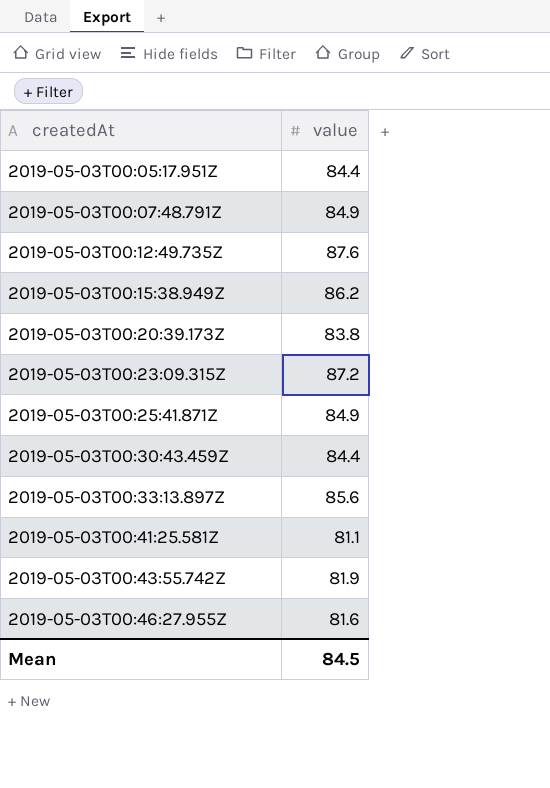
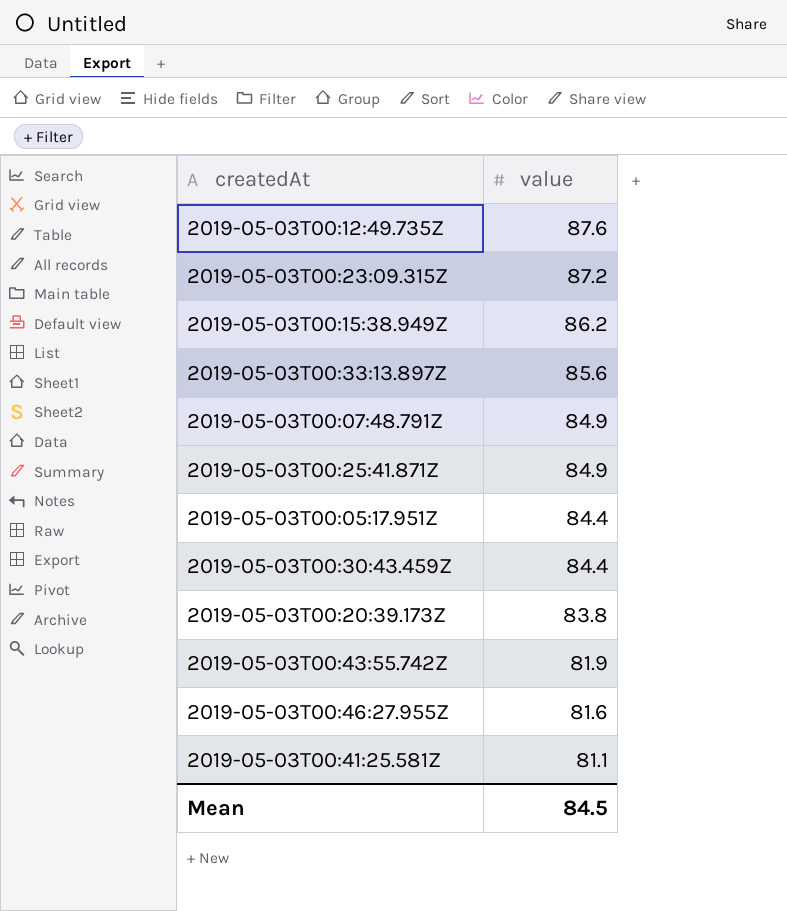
row order: createdAt ascending -> value descending

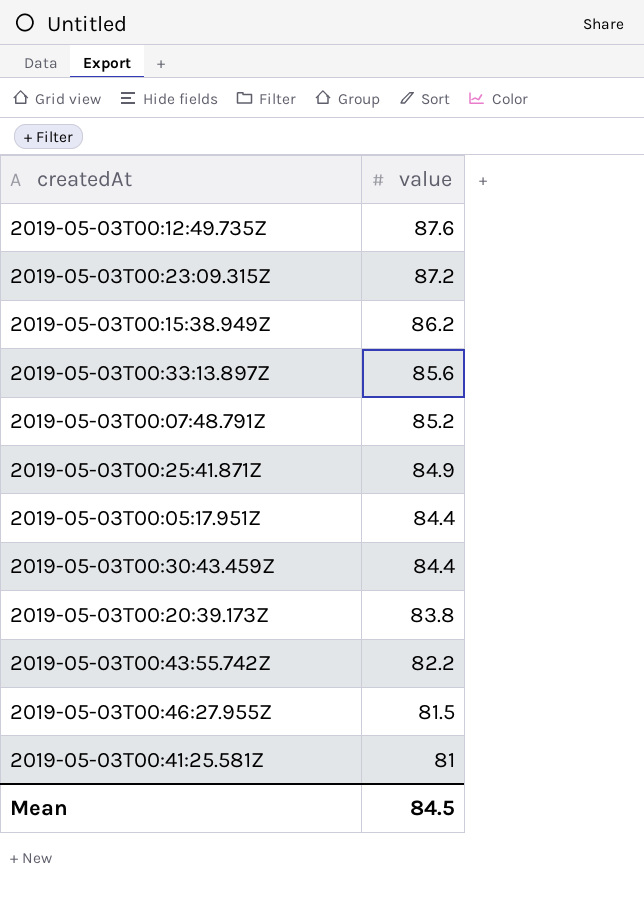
2019-05-03T00:07:48.791Z | value: 84.9 -> 85.2
2019-05-03T00:43:55.742Z | value: 81.9 -> 82.2
2019-05-03T00:46:27.955Z | value: 81.6 -> 81.5
2019-05-03T00:41:25.581Z | value: 81.1 -> 81

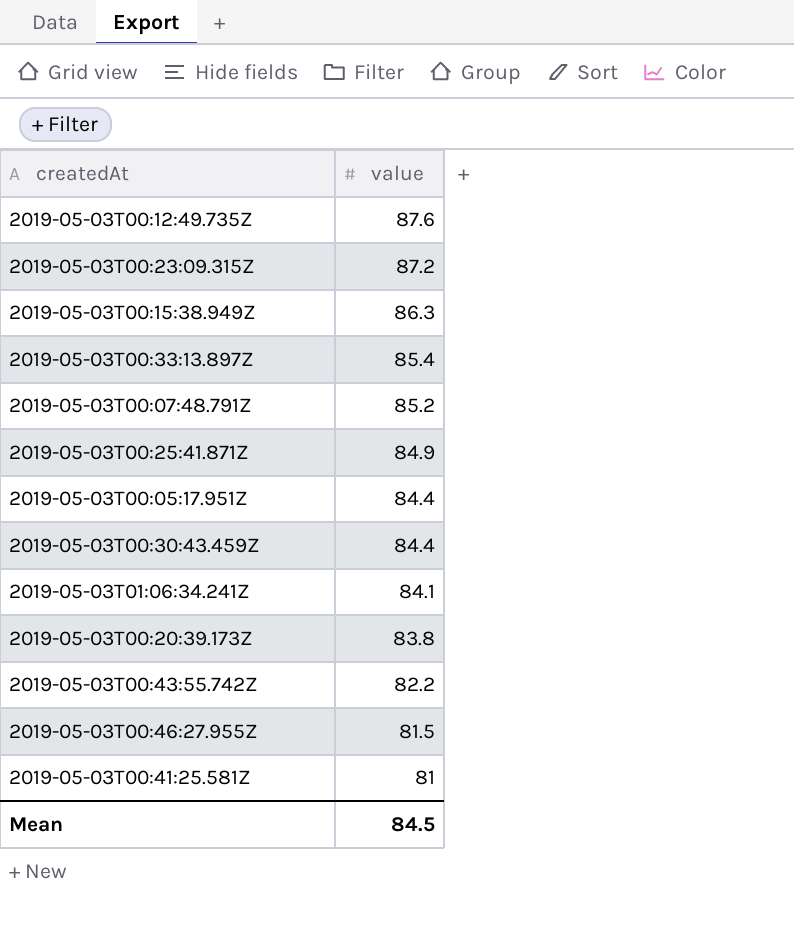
2019-05-03T00:15:38.949Z | value: 86.2 -> 86.3
2019-05-03T00:33:13.897Z | value: 85.6 -> 85.4
row 2019-05-03T01:06:34.241Z: none -> 84.1

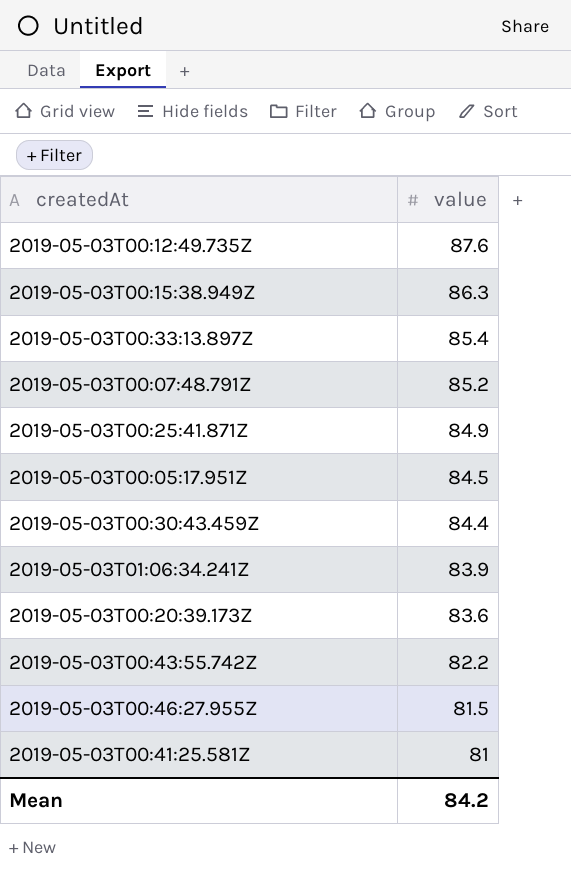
row 2019-05-03T00:23:09.315Z: 87.2 -> none
2019-05-03T00:05:17.951Z | value: 84.4 -> 84.5
2019-05-03T01:06:34.241Z | value: 84.1 -> 83.9
2019-05-03T00:20:39.173Z | value: 83.8 -> 83.6
Mean | value: 84.5 -> 84.2

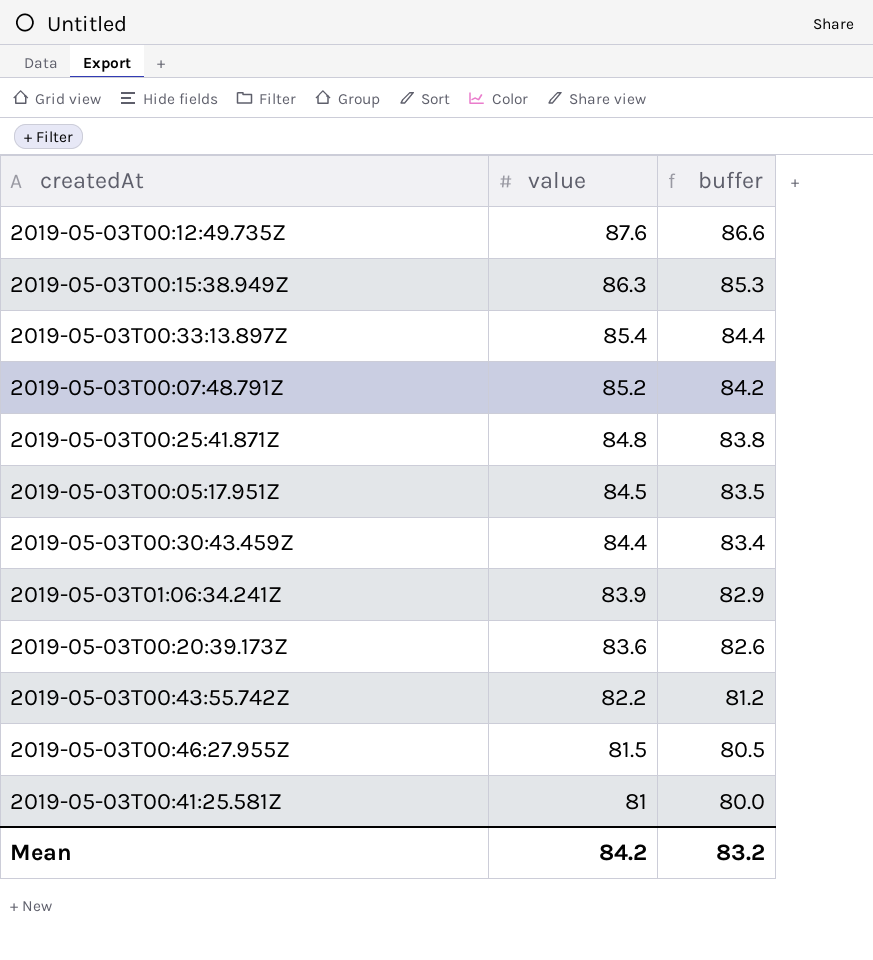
column buffer | formula: none -> [value] - 1
2019-05-03T00:25:41.871Z | value: 84.9 -> 84.8

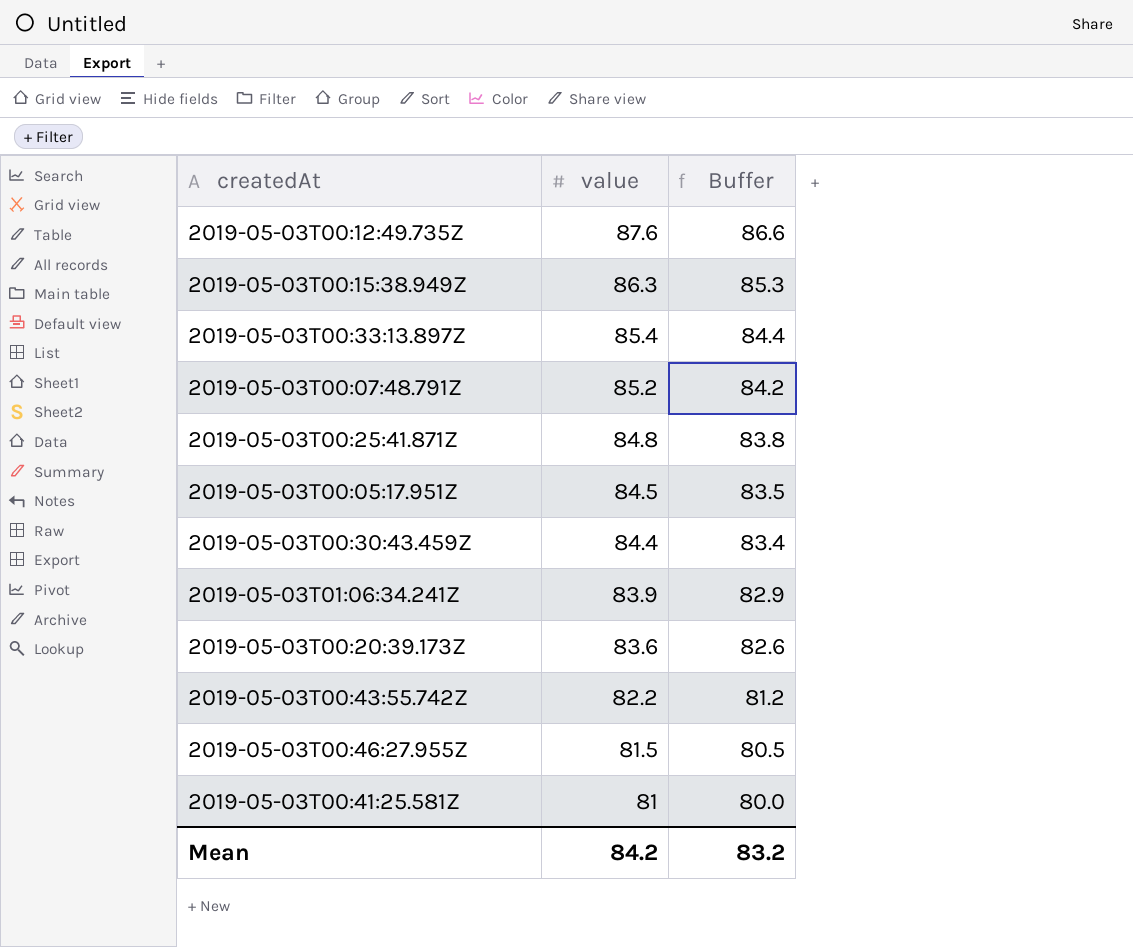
column name: buffer -> Buffer

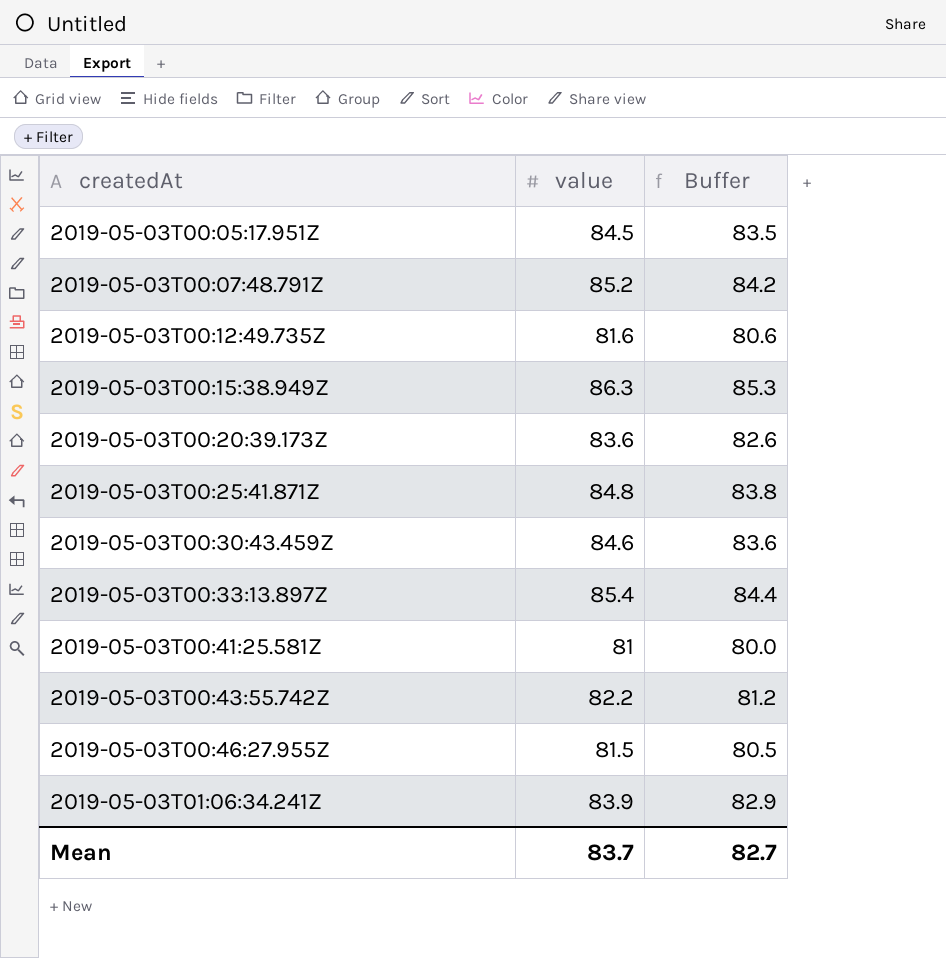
row order: value descending -> createdAt ascending
2019-05-03T00:12:49.735Z | value: 87.6 -> 81.6
2019-05-03T00:12:49.735Z | Buffer: 86.6 -> 80.6
2019-05-03T00:30:43.459Z | value: 84.4 -> 84.6
2019-05-03T00:30:43.459Z | Buffer: 83.4 -> 83.6
Mean | value: 84.2 -> 83.7
Mean | Buffer: 83.2 -> 82.7

